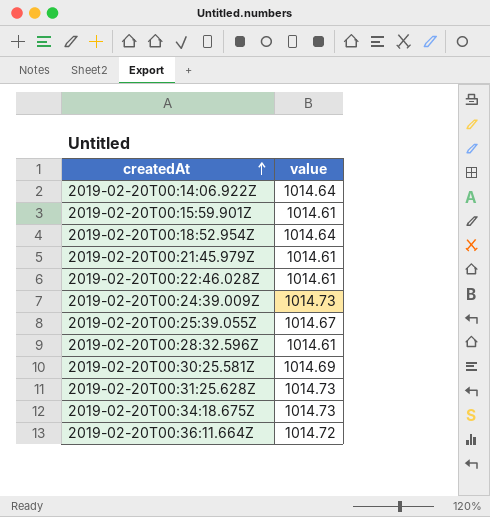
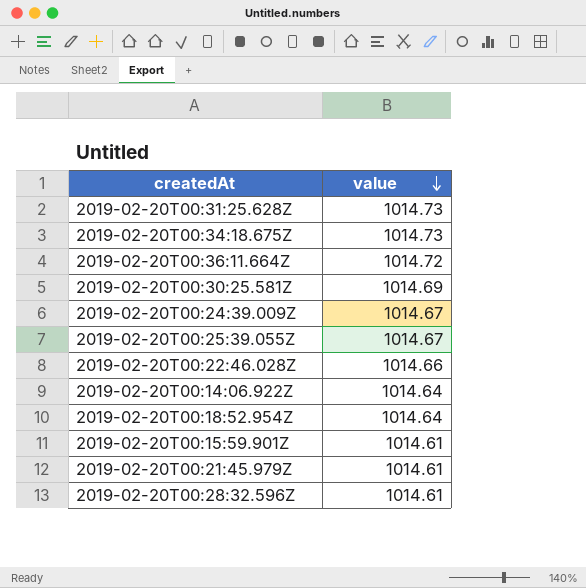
row order: createdAt ascending -> value descending
2019-02-20T00:24:39.009Z | value: 1014.73 -> 1014.67
2019-02-20T00:22:46.028Z | value: 1014.61 -> 1014.66

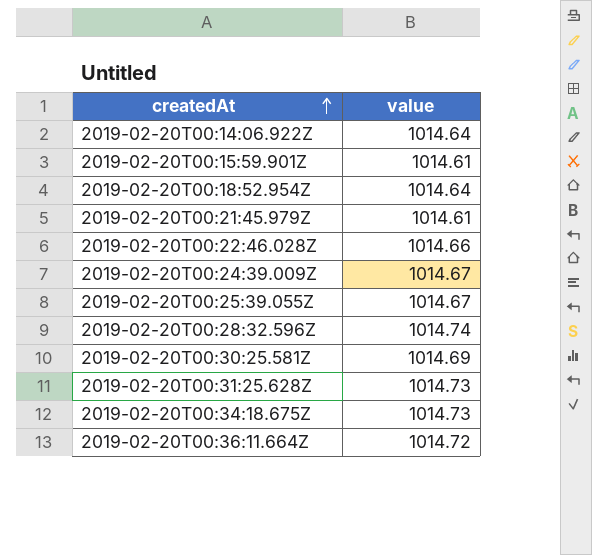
row order: value descending -> createdAt ascending
2019-02-20T00:28:32.596Z | value: 1014.61 -> 1014.74

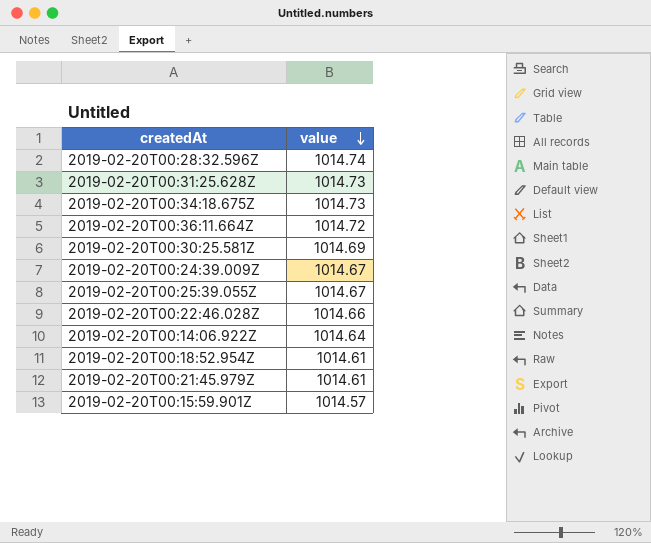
row order: createdAt ascending -> value descending
2019-02-20T00:18:52.954Z | value: 1014.64 -> 1014.61
2019-02-20T00:15:59.901Z | value: 1014.61 -> 1014.57

